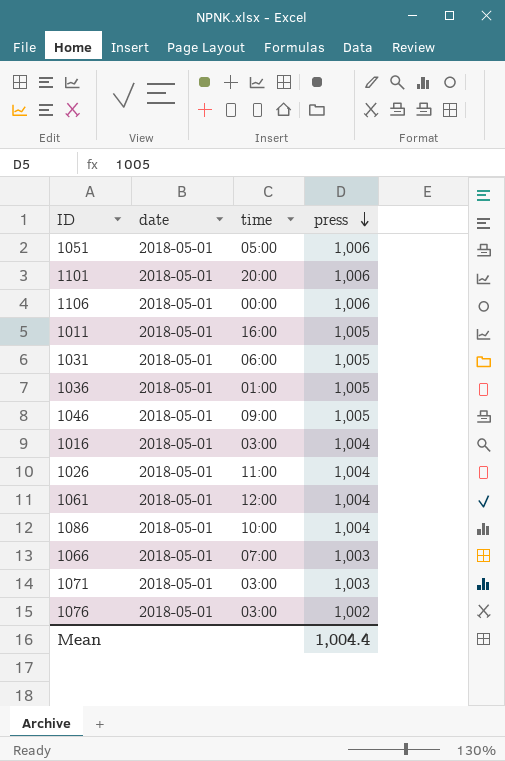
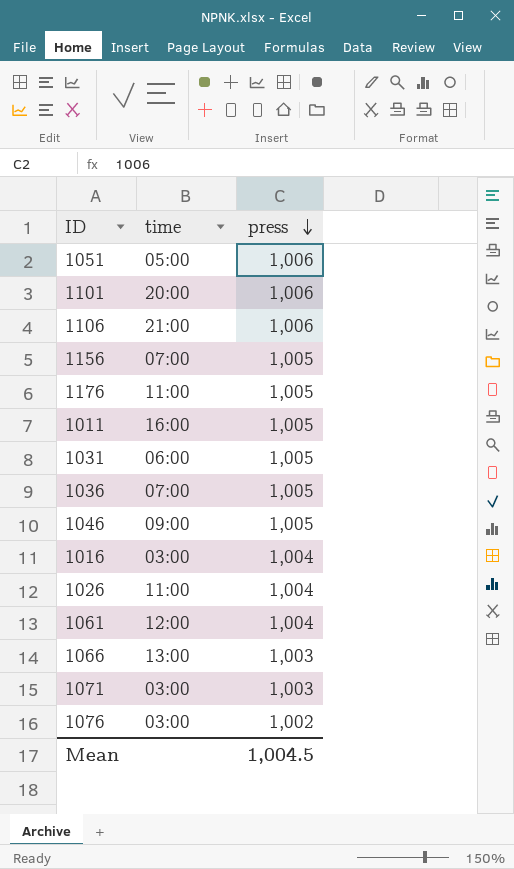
column date | position: 2 -> none
row 1086: 2018-05-01 | 10:00 | 1,004 -> none
1106 | time: 00:00 -> 21:00
row 1156: none -> 07:00 | 1,005
row 1176: none -> 11:00 | 1,005
1036 | time: 01:00 -> 07:00
1066 | time: 07:00 -> 13:00
Mean | press: 1,004.4 -> 1,004.5

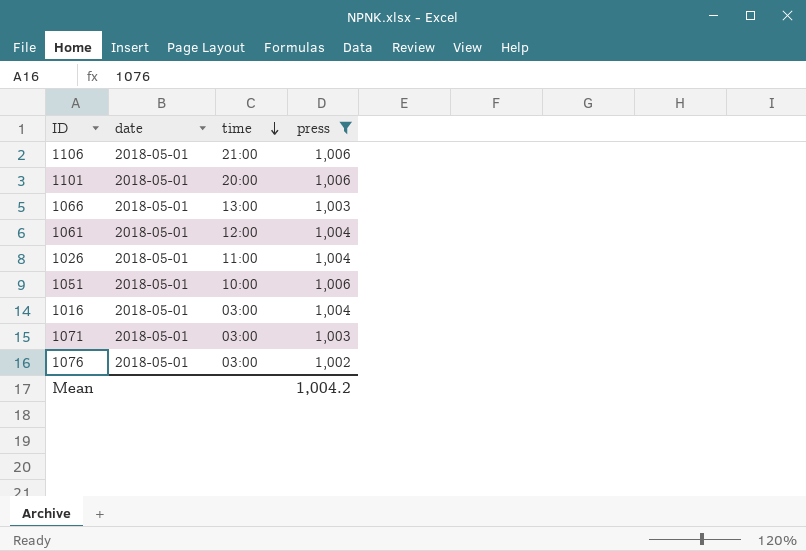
filter: none -> press != 1,005
row order: press descending -> time descending
column date | position: none -> 2
1051 | time: 05:00 -> 10:00
Mean | press: 1,004.5 -> 1,004.2

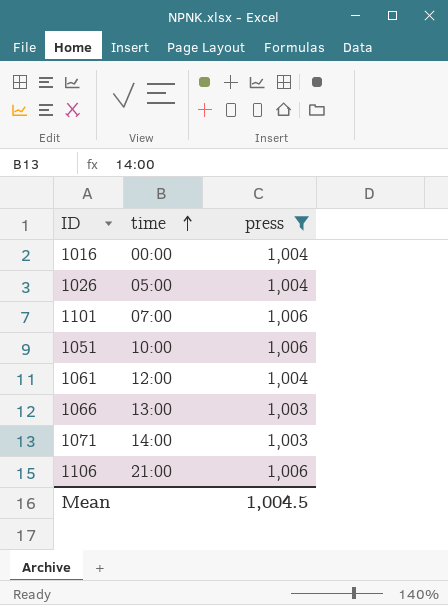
row order: time descending -> time ascending
column date | position: 2 -> none
row 1076: 2018-05-01 | 03:00 | 1,002 -> none
1016 | time: 03:00 -> 00:00
1026 | time: 11:00 -> 05:00
1101 | time: 20:00 -> 07:00
1071 | time: 03:00 -> 14:00
Mean | press: 1,004.2 -> 1,004.5

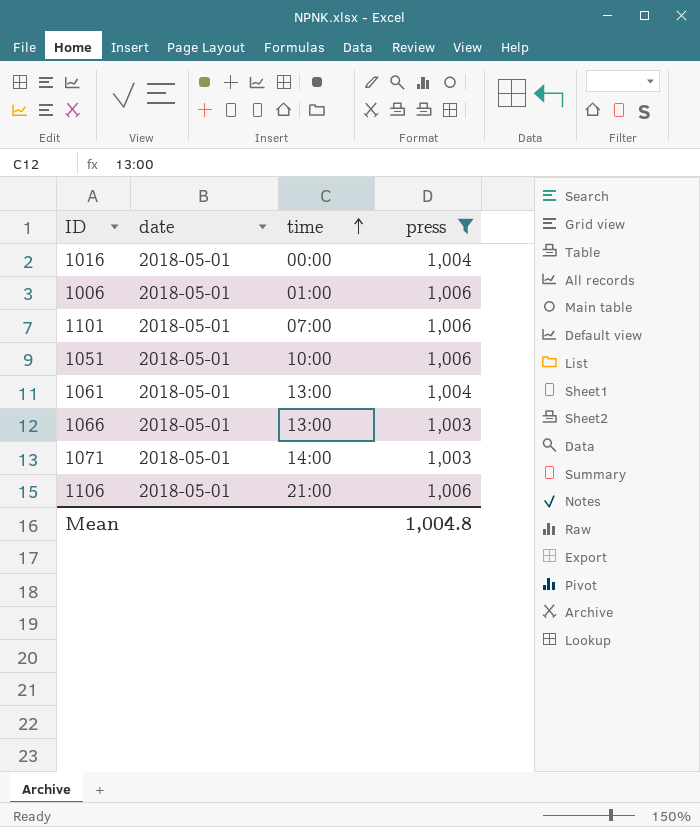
column date | position: none -> 2
row 1026: 05:00 | 1,004 -> none
row 1006: none -> 2018-05-01 | 01:00 | 1,006
1061 | time: 12:00 -> 13:00
Mean | press: 1,004.5 -> 1,004.8

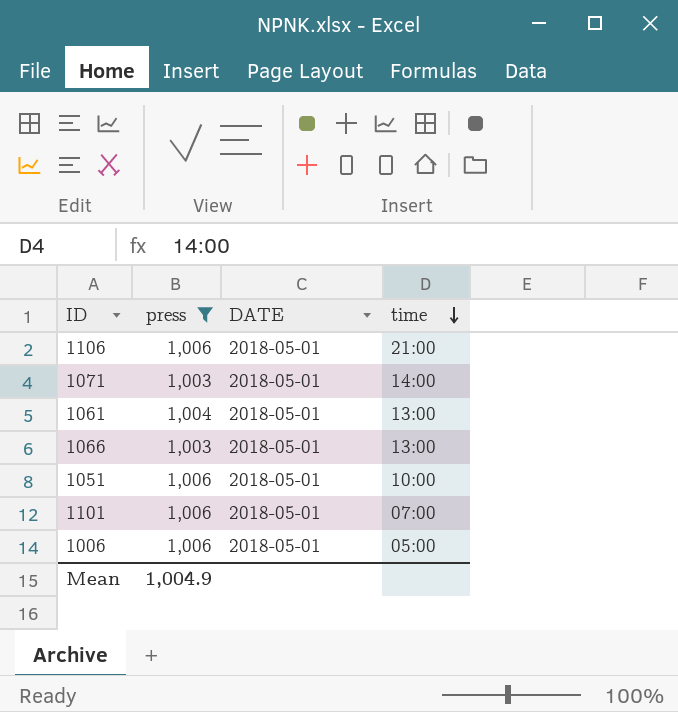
row order: time ascending -> time descending
column press | position: 4 -> 2
column name: date -> DATE
row 1016: 2018-05-01 | 00:00 | 1,004 -> none
1006 | time: 01:00 -> 05:00
Mean | press: 1,004.8 -> 1,004.9

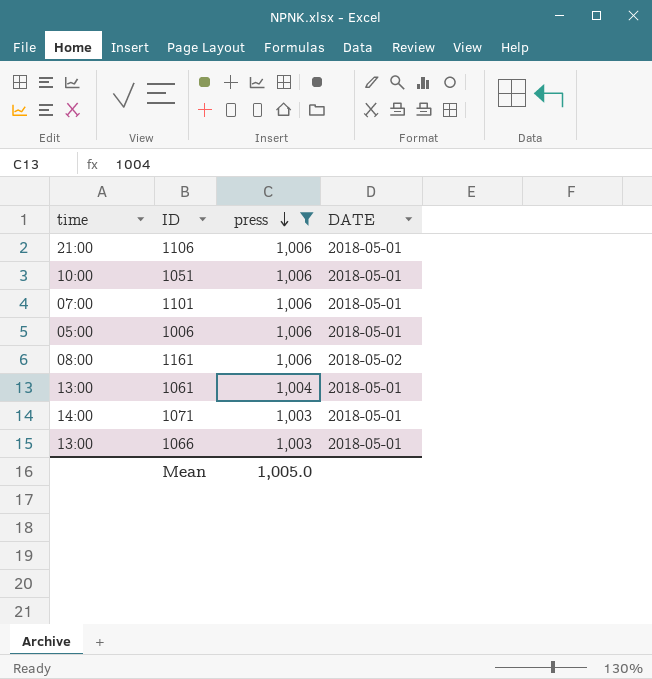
row order: time descending -> press descending
column time | position: 4 -> 1
row 1161: none -> 08:00 | 1,006 | 2018-05-02
Mean | press: 1,004.9 -> 1,005.0

